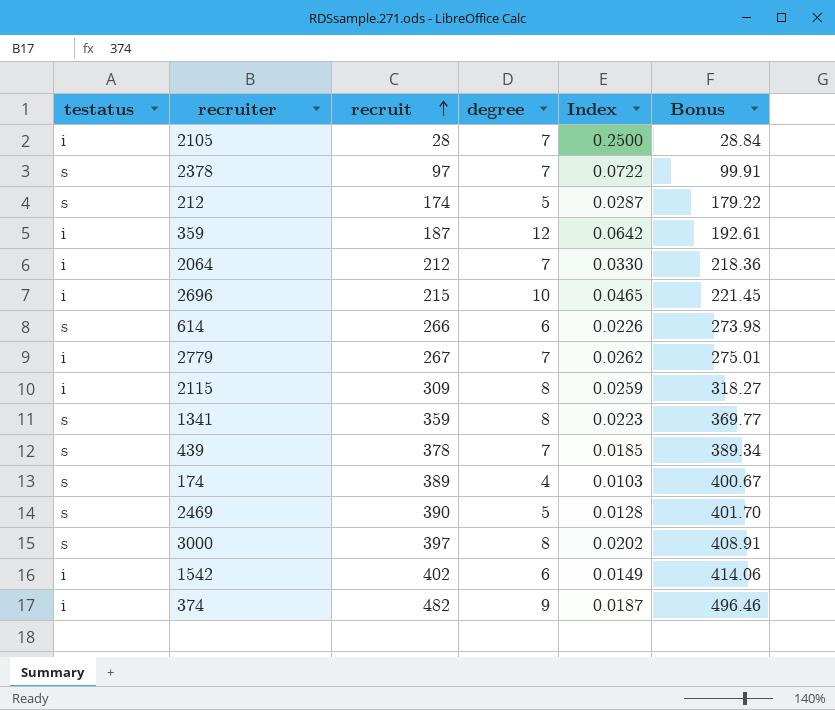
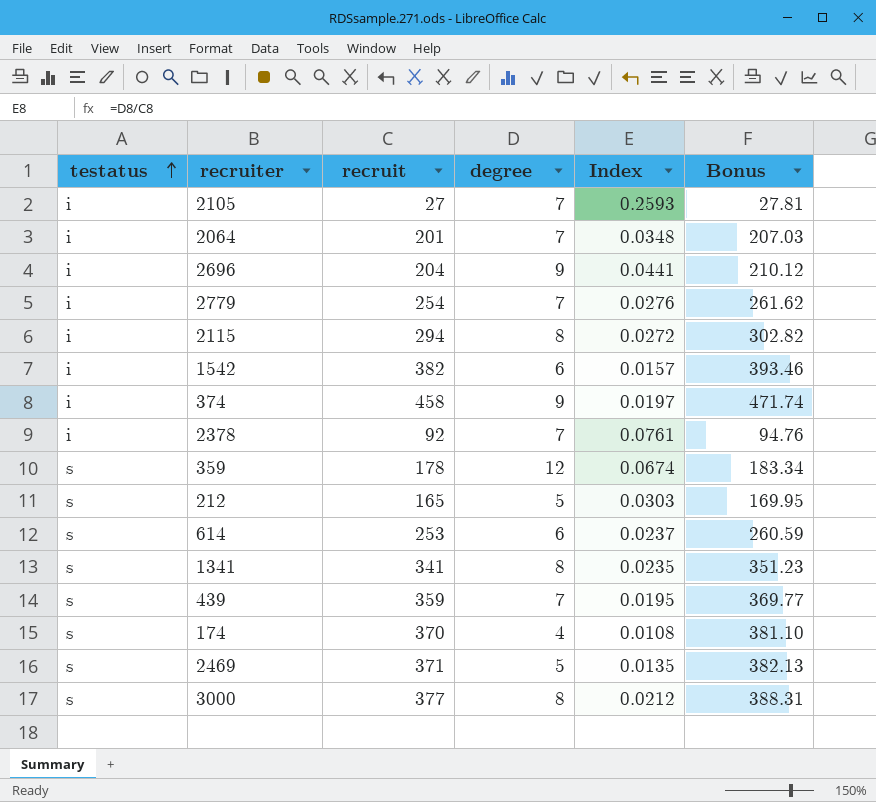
row order: recruit ascending -> testatus ascending
2105 | recruit: 28 -> 27
2105 | Index: 0.2500 -> 0.2593
2105 | Bonus: 28.84 -> 27.81
2064 | recruit: 212 -> 201
2064 | Index: 0.0330 -> 0.0348
2064 | Bonus: 218.36 -> 207.03
2696 | recruit: 215 -> 204
2696 | degree: 10 -> 9
2696 | Index: 0.0465 -> 0.0441
2696 | Bonus: 221.45 -> 210.12
2779 | recruit: 267 -> 254
2779 | Index: 0.0262 -> 0.0276
2779 | Bonus: 275.01 -> 261.62
2115 | recruit: 309 -> 294
2115 | Index: 0.0259 -> 0.0272
2115 | Bonus: 318.27 -> 302.82
1542 | recruit: 402 -> 382
1542 | Index: 0.0149 -> 0.0157
1542 | Bonus: 414.06 -> 393.46
374 | recruit: 482 -> 458
374 | Index: 0.0187 -> 0.0197
374 | Bonus: 496.46 -> 471.74
2378 | testatus: s -> i
2378 | recruit: 97 -> 92
2378 | Index: 0.0722 -> 0.0761
2378 | Bonus: 99.91 -> 94.76
359 | testatus: i -> s
359 | recruit: 187 -> 178
359 | Index: 0.0642 -> 0.0674
359 | Bonus: 192.61 -> 183.34
212 | recruit: 174 -> 165
212 | Index: 0.0287 -> 0.0303
212 | Bonus: 179.22 -> 169.95
614 | recruit: 266 -> 253
614 | Index: 0.0226 -> 0.0237
614 | Bonus: 273.98 -> 260.59
1341 | recruit: 359 -> 341
1341 | Index: 0.0223 -> 0.0235
1341 | Bonus: 369.77 -> 351.23
439 | recruit: 378 -> 359
439 | Index: 0.0185 -> 0.0195
439 | Bonus: 389.34 -> 369.77
174 | recruit: 389 -> 370
174 | Index: 0.0103 -> 0.0108
174 | Bonus: 400.67 -> 381.10
2469 | recruit: 390 -> 371
2469 | Index: 0.0128 -> 0.0135
2469 | Bonus: 401.70 -> 382.13
3000 | recruit: 397 -> 377
3000 | Index: 0.0202 -> 0.0212
3000 | Bonus: 408.91 -> 388.31

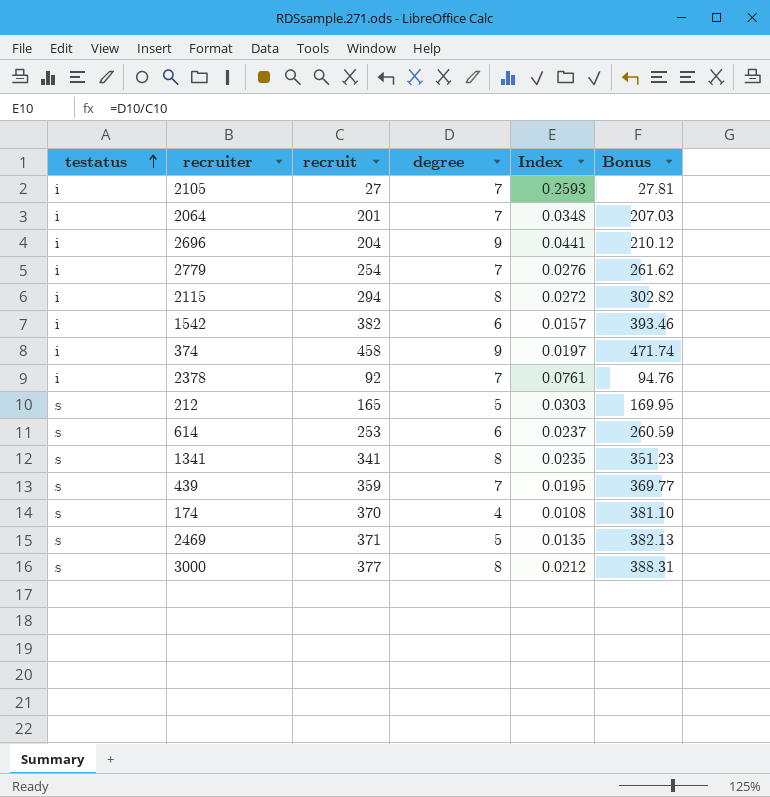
row 359: s | 178 | 12 | 0.0674 | 183.34 -> none

